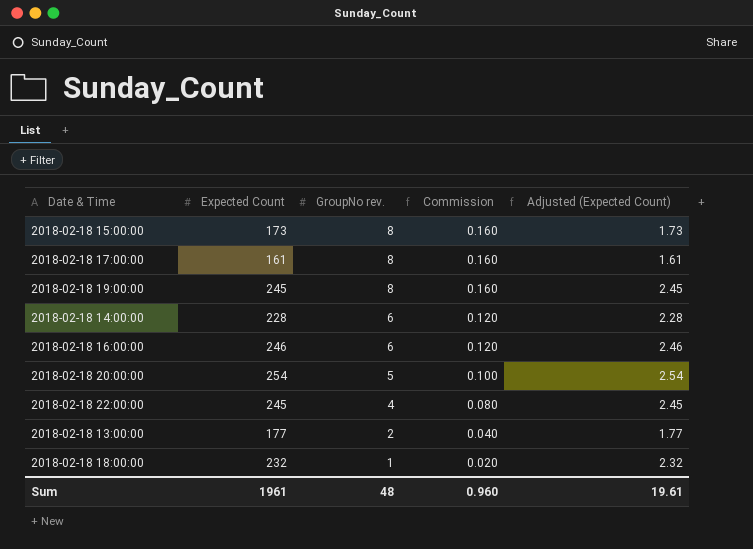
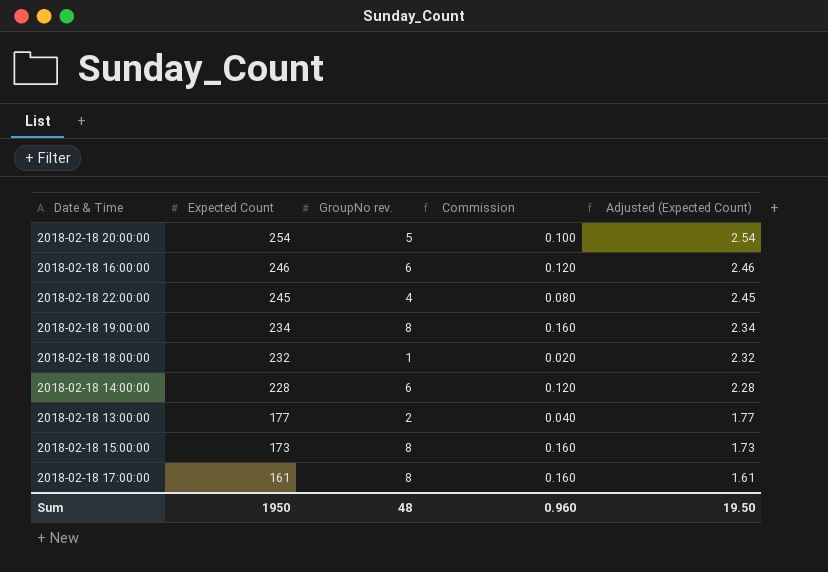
row order: GroupNo rev. descending -> Expected Count descending
2018-02-18 19:00:00 | Expected Count: 245 -> 234
2018-02-18 19:00:00 | Adjusted (Expected Count): 2.45 -> 2.34
Sum | Expected Count: 1961 -> 1950
Sum | Adjusted (Expected Count): 19.61 -> 19.50

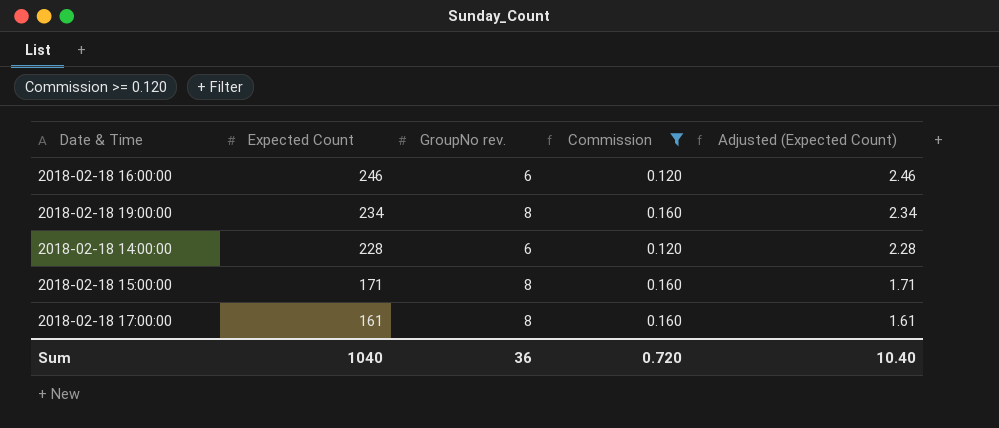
filter: none -> Commission >= 0.120
2018-02-18 15:00:00 | Expected Count: 173 -> 171
2018-02-18 15:00:00 | Adjusted (Expected Count): 1.73 -> 1.71
Sum | Expected Count: 1950 -> 1040
Sum | GroupNo rev.: 48 -> 36
Sum | Commission: 0.960 -> 0.720
Sum | Adjusted (Expected Count): 19.50 -> 10.40

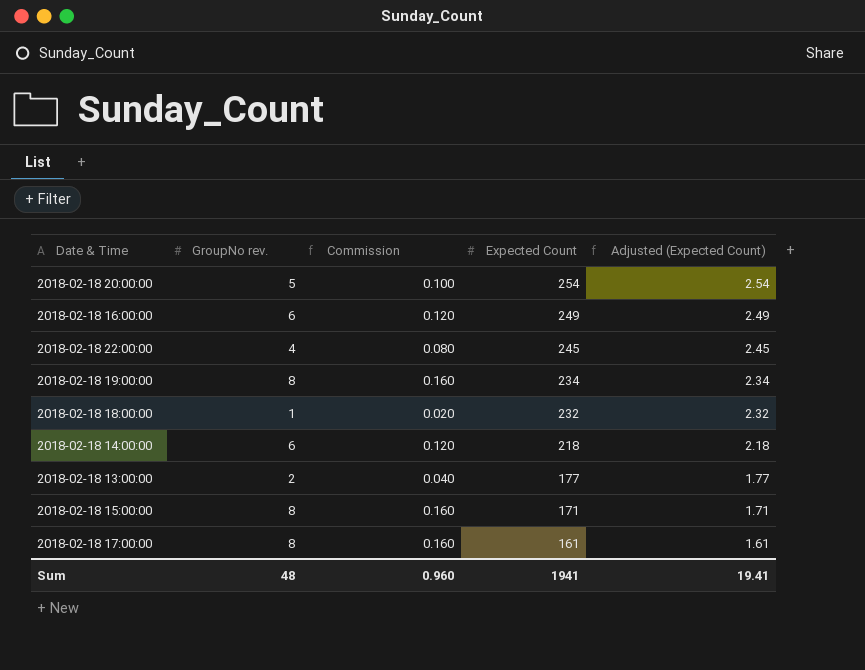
filter: Commission >= 0.120 -> none
column Expected Count | position: 2 -> 4
2018-02-18 16:00:00 | Expected Count: 246 -> 249
2018-02-18 16:00:00 | Adjusted (Expected Count): 2.46 -> 2.49
2018-02-18 14:00:00 | Expected Count: 228 -> 218
2018-02-18 14:00:00 | Adjusted (Expected Count): 2.28 -> 2.18
Sum | GroupNo rev.: 36 -> 48
Sum | Commission: 0.720 -> 0.960
Sum | Expected Count: 1040 -> 1941
Sum | Adjusted (Expected Count): 10.40 -> 19.41

